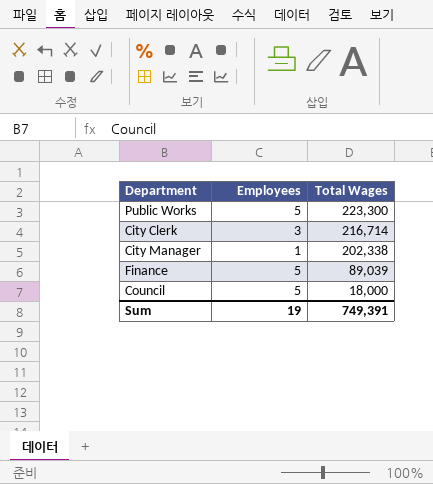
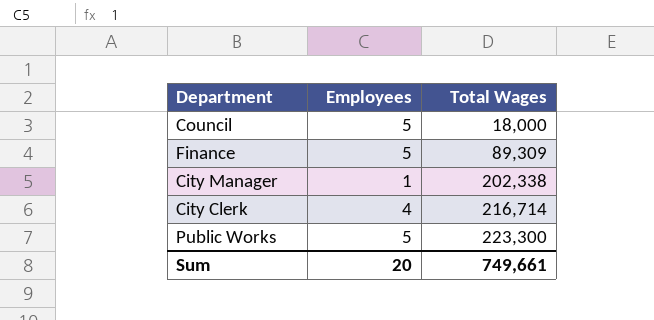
row order: Total Wages descending -> Total Wages ascending
Finance | Total Wages: 89,039 -> 89,309
City Clerk | Employees: 3 -> 4
Sum | Employees: 19 -> 20
Sum | Total Wages: 749,391 -> 749,661

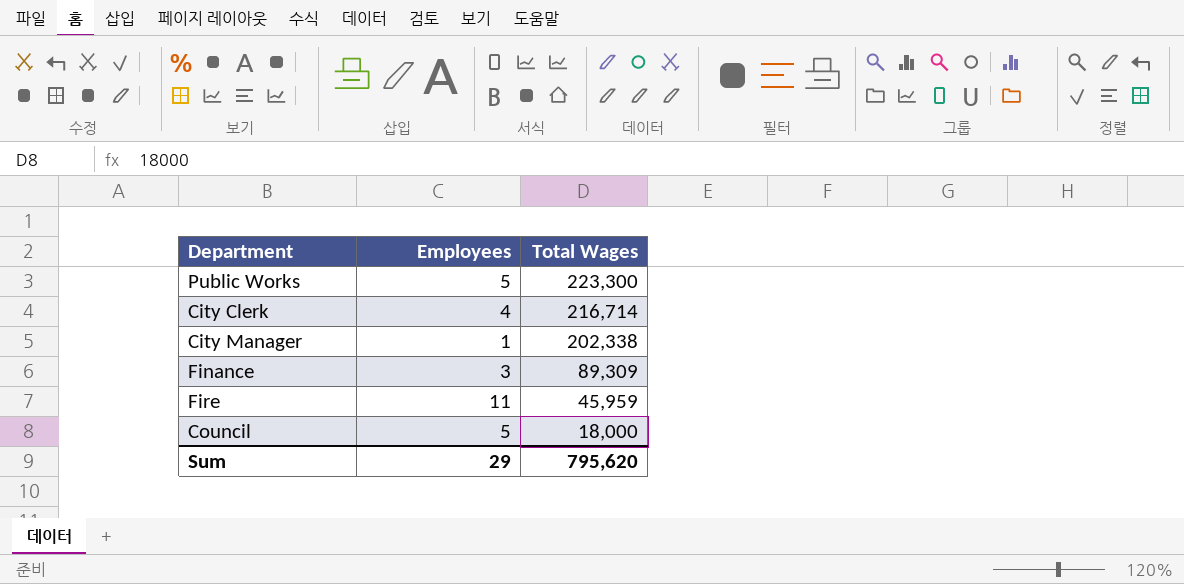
row order: Total Wages ascending -> Total Wages descending
Finance | Employees: 5 -> 3
row Fire: none -> 11 | 45,959
Sum | Employees: 20 -> 29
Sum | Total Wages: 749,661 -> 795,620

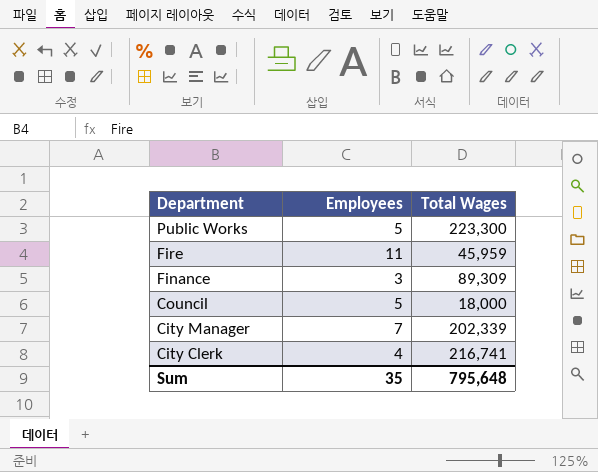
row order: Total Wages descending -> Department descending
City Manager | Employees: 1 -> 7
City Manager | Total Wages: 202,338 -> 202,339
City Clerk | Total Wages: 216,714 -> 216,741
Sum | Employees: 29 -> 35
Sum | Total Wages: 795,620 -> 795,648

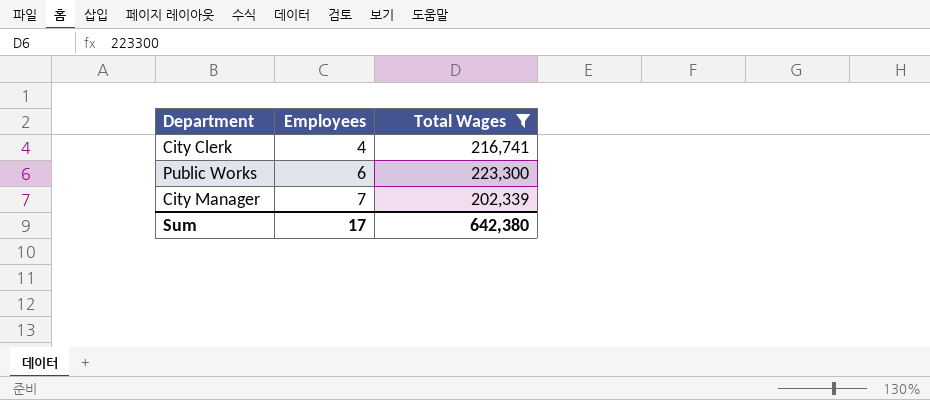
filter: none -> Total Wages >= 202,339
row order: Department descending -> Employees ascending
Public Works | Employees: 5 -> 6
Sum | Employees: 35 -> 17
Sum | Total Wages: 795,648 -> 642,380

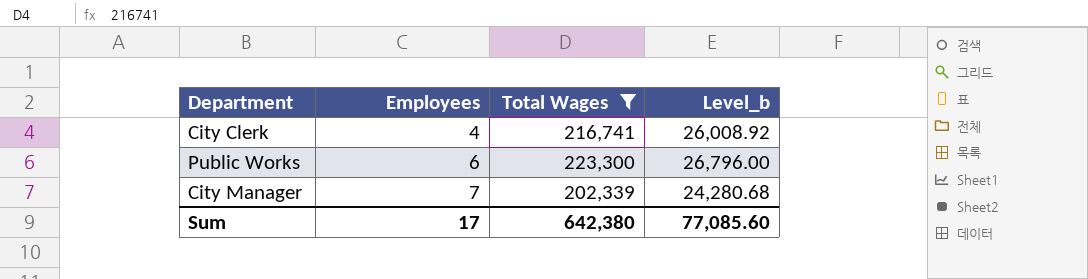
column Level_b | formula: none -> [Total Wages] * 0.12

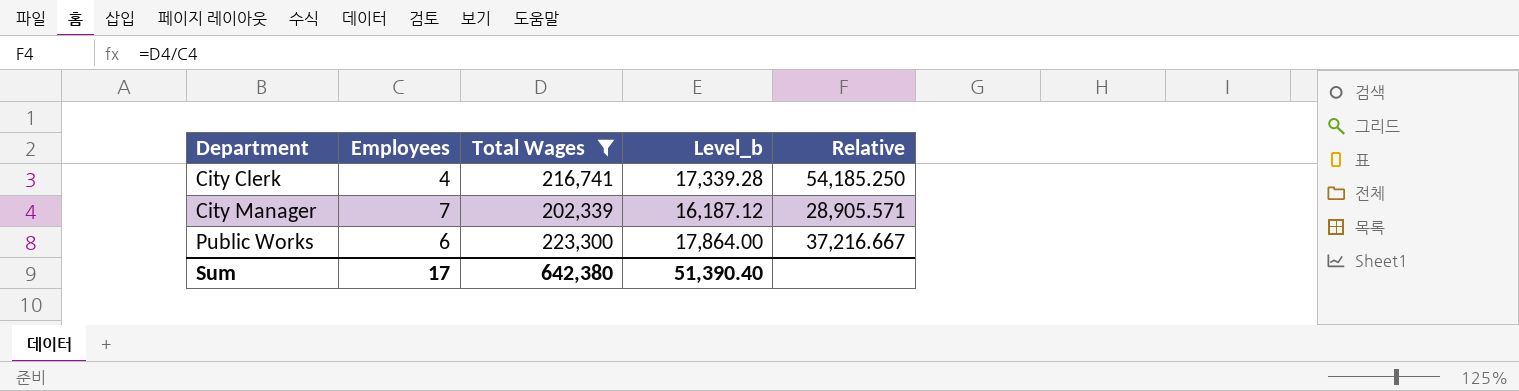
row order: Employees ascending -> Department ascending
column Level_b | formula: [Total Wages] * 0.12 -> [Total Wages] * 0.08
column Relative | formula: none -> [Total Wages] / [Employees]
Sum | Level_b: 77,085.60 -> 51,390.40

